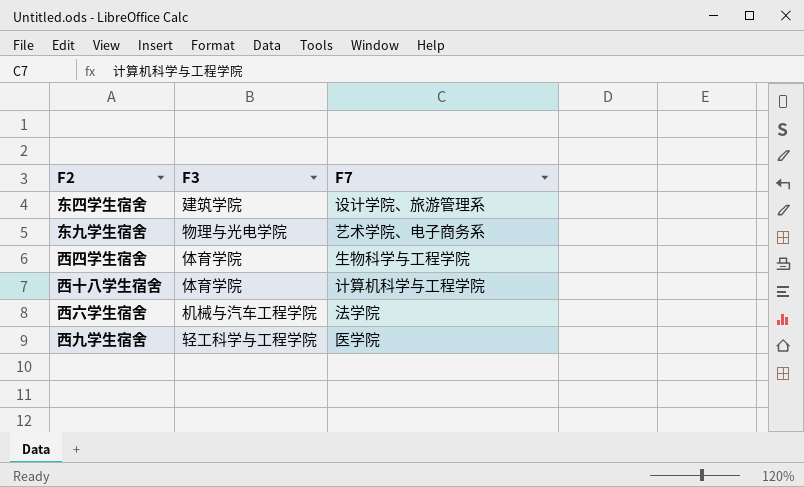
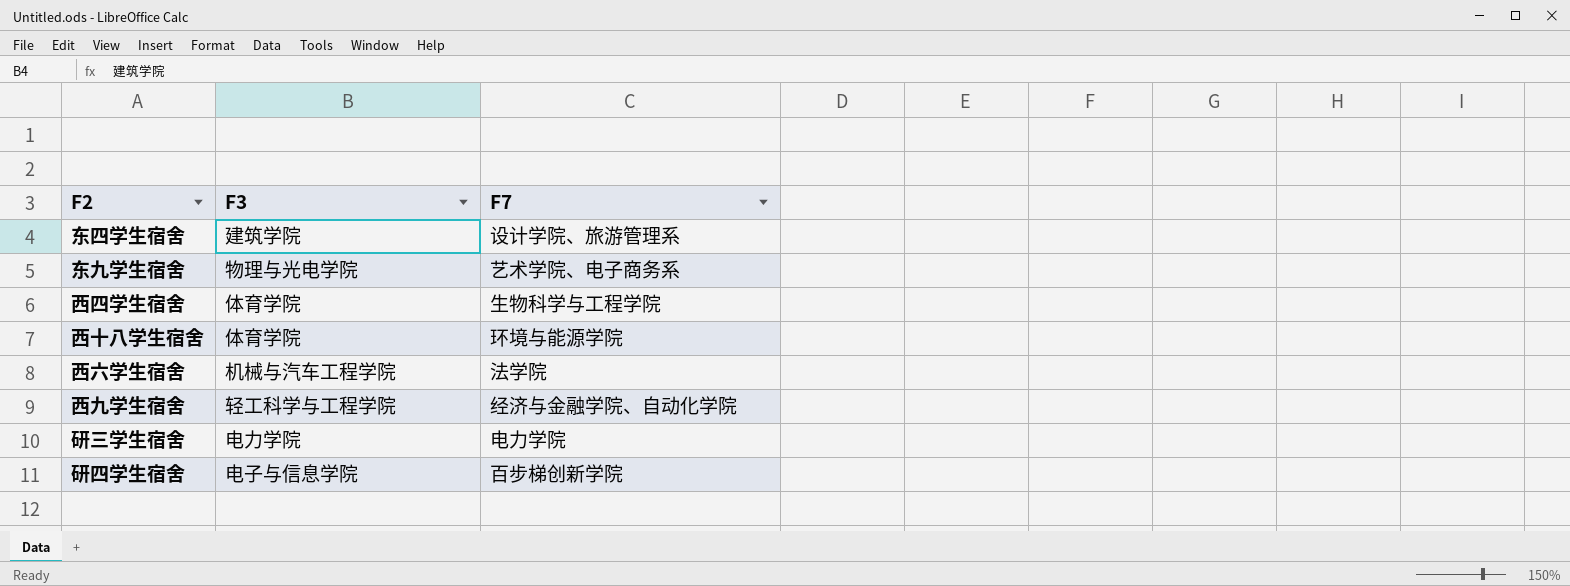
西十八学生宿舍 | F7: 计算机科学与工程学院 -> 环境与能源学院
西九学生宿舍 | F7: 医学院 -> 经济与金融学院、自动化学院
row 研三学生宿舍: none -> 电力学院 | 电力学院
row 研四学生宿舍: none -> 电子与信息学院 | 百步梯创新学院

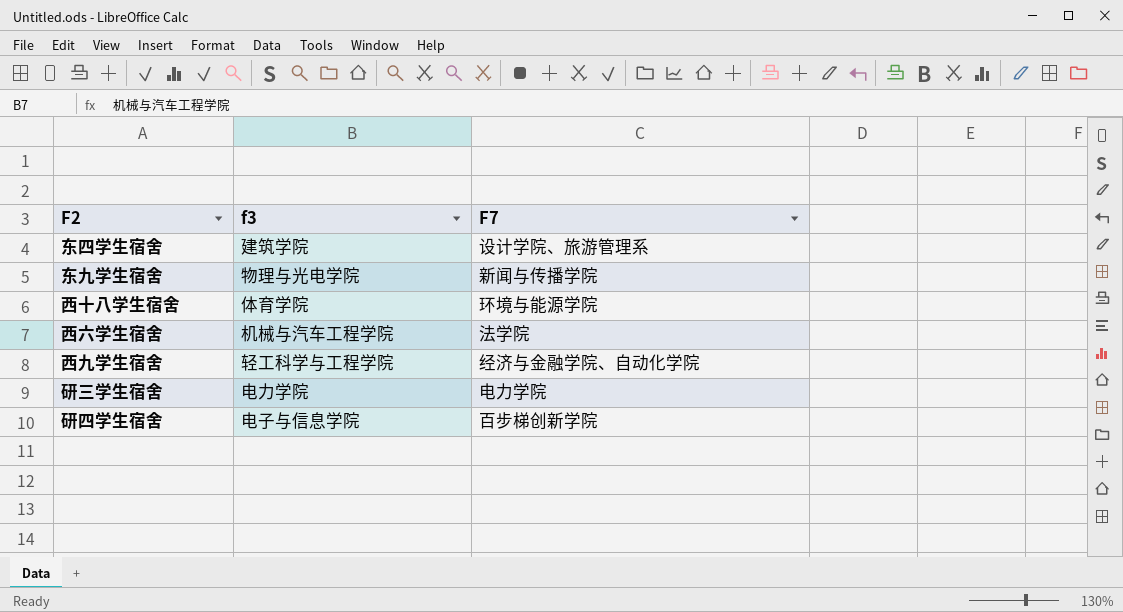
column name: F3 -> f3
row 西四学生宿舍: 体育学院 | 生物科学与工程学院 -> none
东九学生宿舍 | F7: 艺术学院、电子商务系 -> 新闻与传播学院

